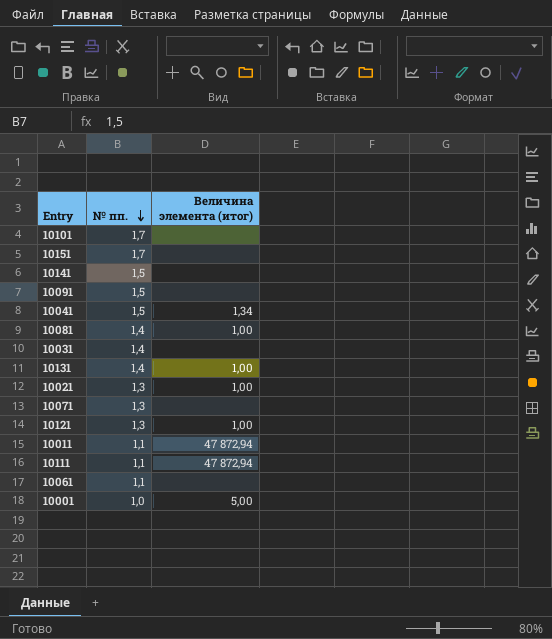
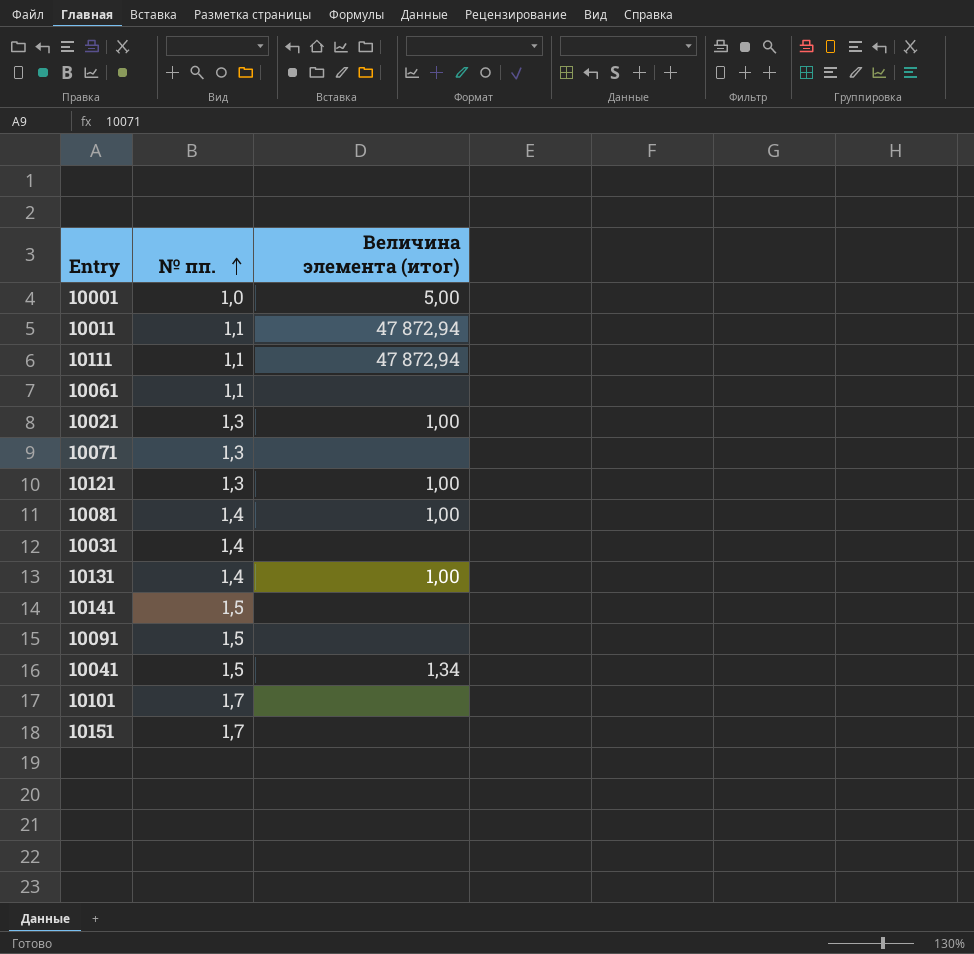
row order: № пп. descending -> № пп. ascending

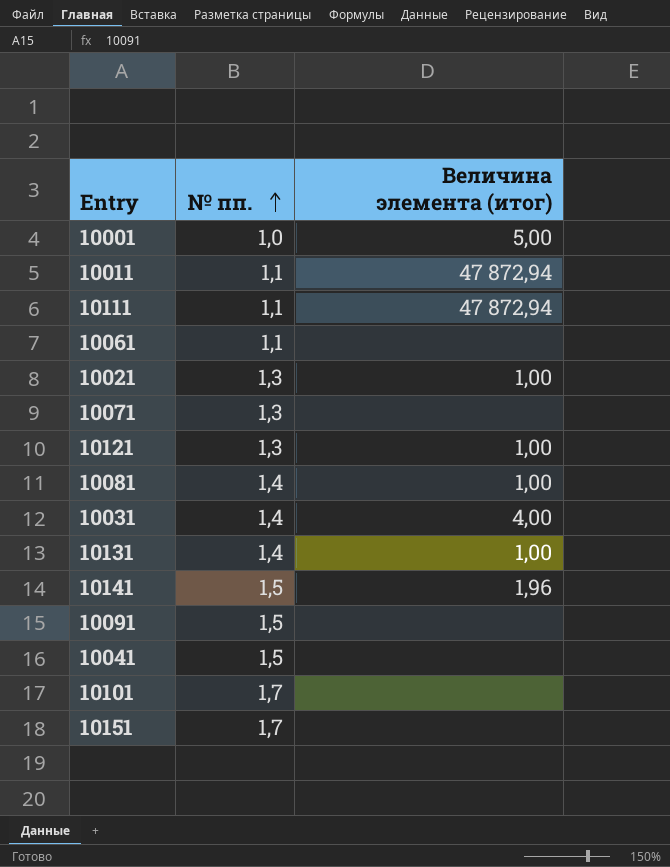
10031 | Величина элемента (итог): none -> 4,00
10141 | Величина элемента (итог): none -> 1,96
10041 | Величина элемента (итог): 1,34 -> none

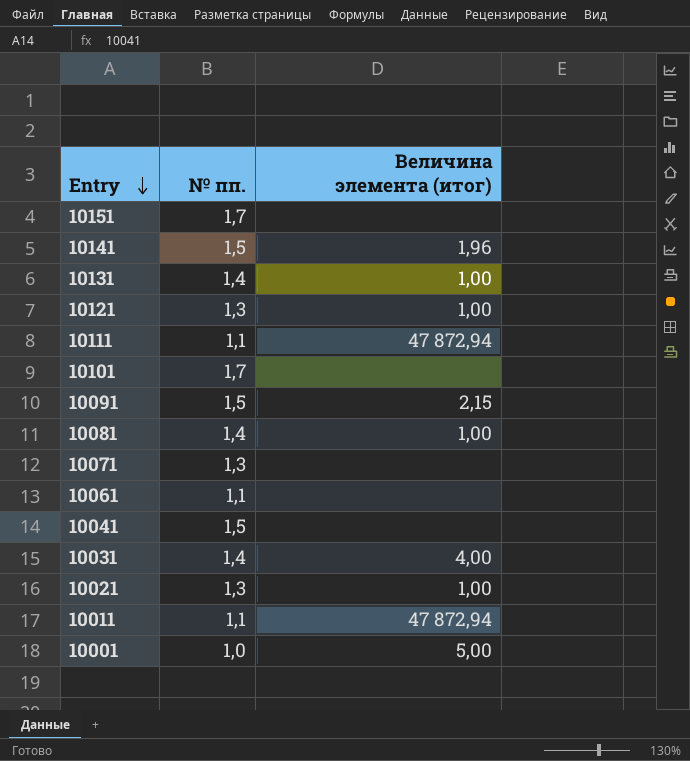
row order: № пп. ascending -> Entry descending
10091 | Величина элемента (итог): none -> 2,15

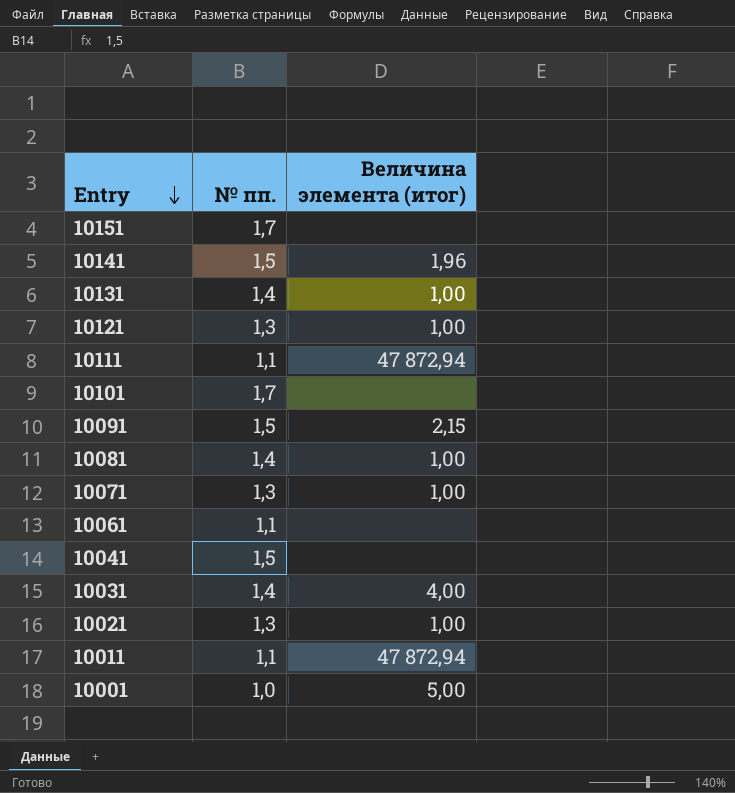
10071 | Величина элемента (итог): none -> 1,00

